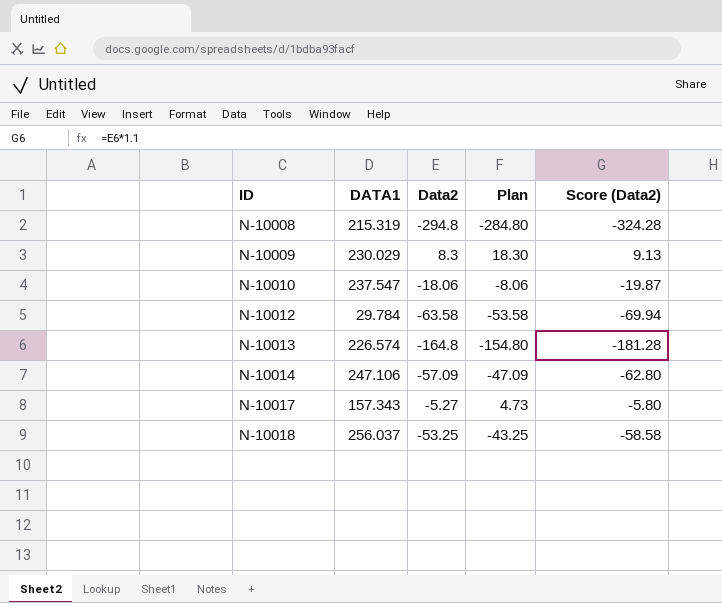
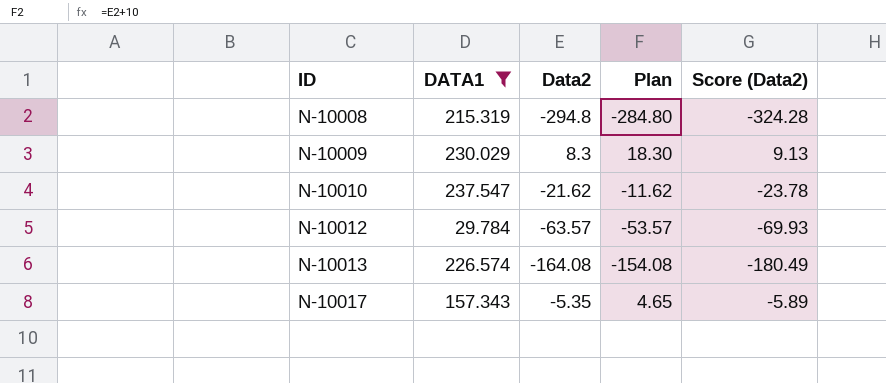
filter: none -> DATA1 <= 237.547
N-10010 | Data2: -18.06 -> -21.62
N-10010 | Plan: -8.06 -> -11.62
N-10010 | Score (Data2): -19.87 -> -23.78
N-10012 | Data2: -63.58 -> -63.57
N-10012 | Plan: -53.58 -> -53.57
N-10012 | Score (Data2): -69.94 -> -69.93
N-10013 | Data2: -164.8 -> -164.08
N-10013 | Plan: -154.80 -> -154.08
N-10013 | Score (Data2): -181.28 -> -180.49
N-10017 | Data2: -5.27 -> -5.35
N-10017 | Plan: 4.73 -> 4.65
N-10017 | Score (Data2): -5.80 -> -5.89

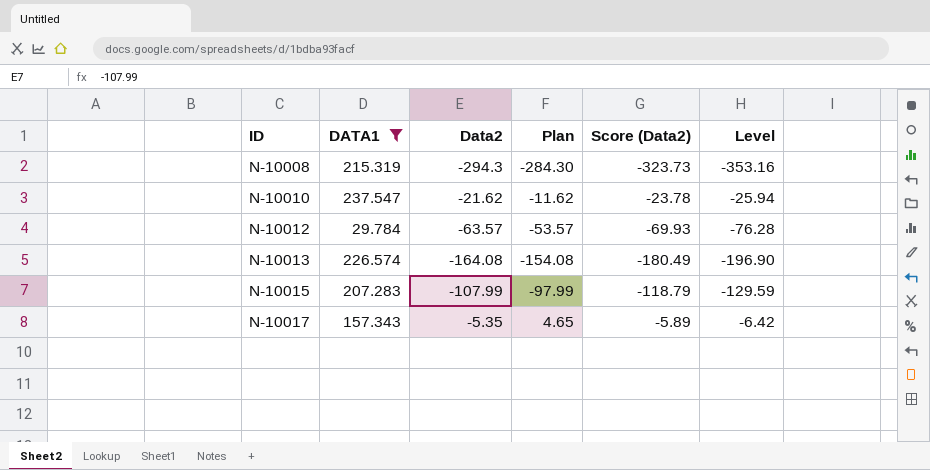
column Level | formula: none -> [Data2] * 1.2
row N-10009: 230.029 | 8.3 | 18.30 | 9.13 -> none
N-10008 | Data2: -294.8 -> -294.3
N-10008 | Plan: -284.80 -> -284.30
N-10008 | Score (Data2): -324.28 -> -323.73
row N-10015: none -> 207.283 | -107.99 | -97.99 | -118.79 | -129.59

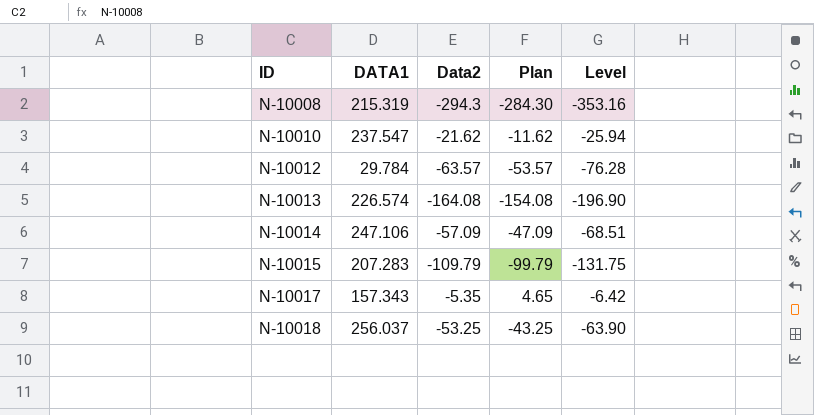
filter: DATA1 <= 237.547 -> none
column Score (Data2) | formula: [Data2] * 1.1 -> none
N-10015 | Data2: -107.99 -> -109.79
N-10015 | Plan: -97.99 -> -99.79
N-10015 | Level: -129.59 -> -131.75

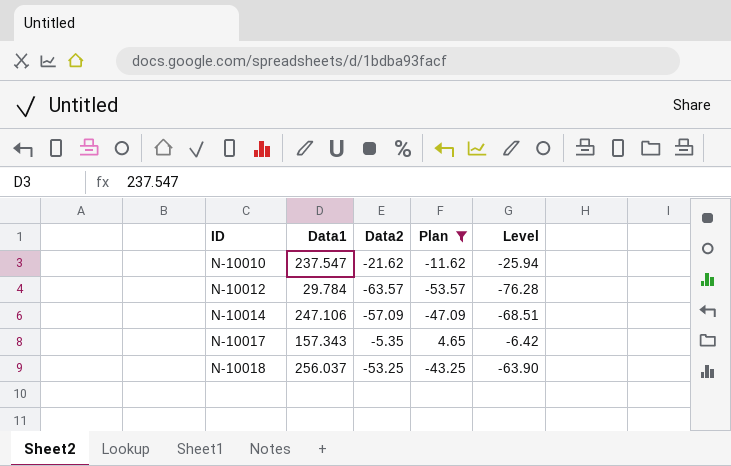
filter: none -> Plan >= -53.57
column name: DATA1 -> Data1

